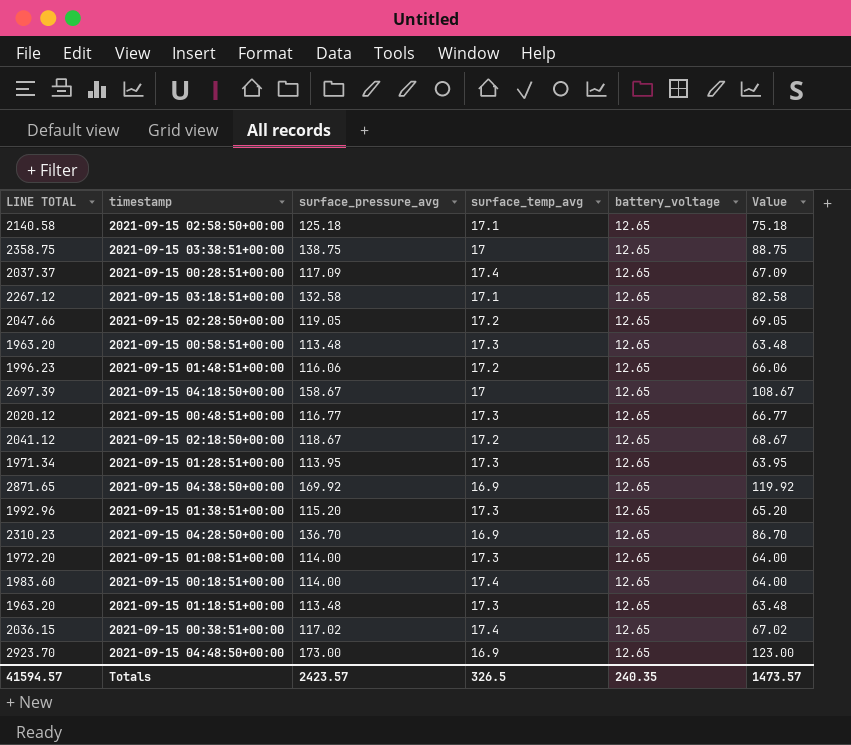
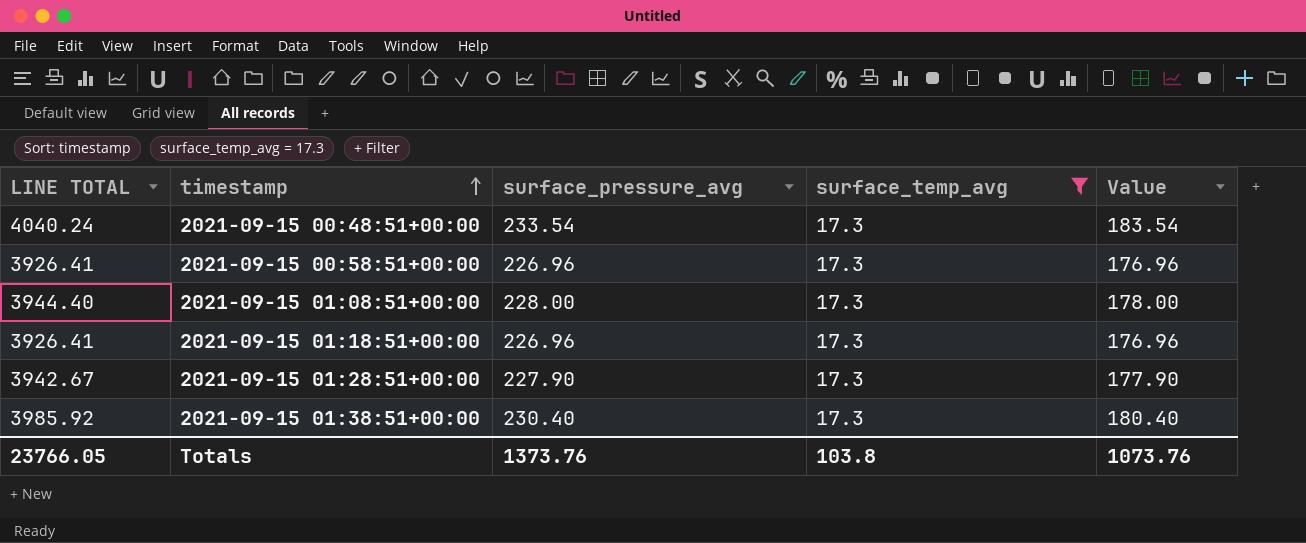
filter: none -> surface_temp_avg = 17.3
row order: none -> timestamp ascending
column battery_voltage | position: 5 -> none
2021-09-15 00:48:51+00:00 | LINE TOTAL: 2020.12 -> 4040.24
2021-09-15 00:48:51+00:00 | surface_pressure_avg: 116.77 -> 233.54
2021-09-15 00:48:51+00:00 | Value: 66.77 -> 183.54
2021-09-15 00:58:51+00:00 | LINE TOTAL: 1963.20 -> 3926.41
2021-09-15 00:58:51+00:00 | surface_pressure_avg: 113.48 -> 226.96
2021-09-15 00:58:51+00:00 | Value: 63.48 -> 176.96
2021-09-15 01:08:51+00:00 | LINE TOTAL: 1972.20 -> 3944.40
2021-09-15 01:08:51+00:00 | surface_pressure_avg: 114.00 -> 228.00
2021-09-15 01:08:51+00:00 | Value: 64.00 -> 178.00
2021-09-15 01:18:51+00:00 | LINE TOTAL: 1963.20 -> 3926.41
2021-09-15 01:18:51+00:00 | surface_pressure_avg: 113.48 -> 226.96
2021-09-15 01:18:51+00:00 | Value: 63.48 -> 176.96
2021-09-15 01:28:51+00:00 | LINE TOTAL: 1971.34 -> 3942.67
2021-09-15 01:28:51+00:00 | surface_pressure_avg: 113.95 -> 227.90
2021-09-15 01:28:51+00:00 | Value: 63.95 -> 177.90
2021-09-15 01:38:51+00:00 | LINE TOTAL: 1992.96 -> 3985.92
2021-09-15 01:38:51+00:00 | surface_pressure_avg: 115.20 -> 230.40
2021-09-15 01:38:51+00:00 | Value: 65.20 -> 180.40
Totals | LINE TOTAL: 41594.57 -> 23766.05
Totals | surface_pressure_avg: 2423.57 -> 1373.76
Totals | surface_temp_avg: 326.5 -> 103.8
Totals | Value: 1473.57 -> 1073.76

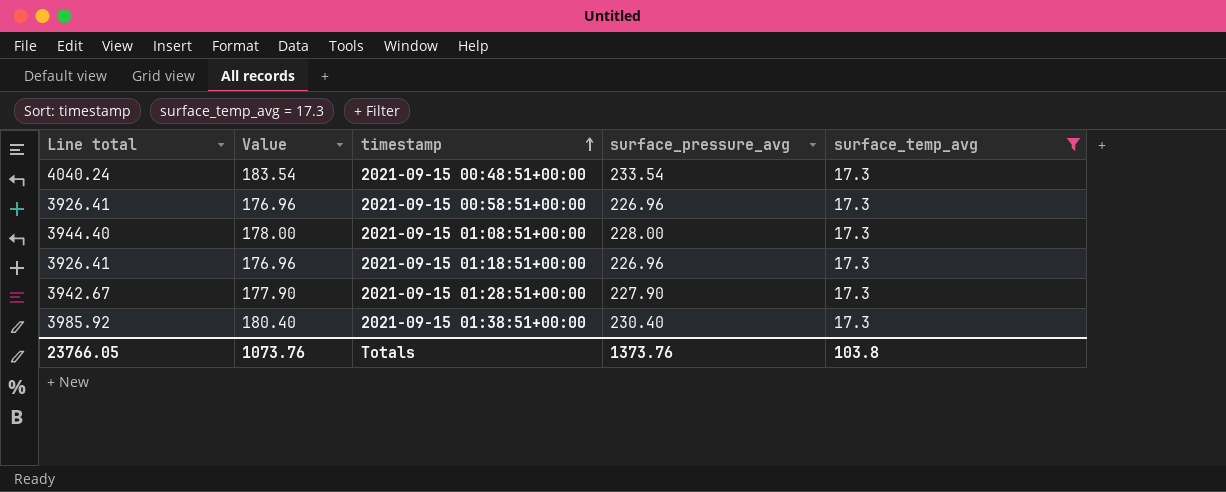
column name: LINE TOTAL -> Line total
column Value | position: 5 -> 2

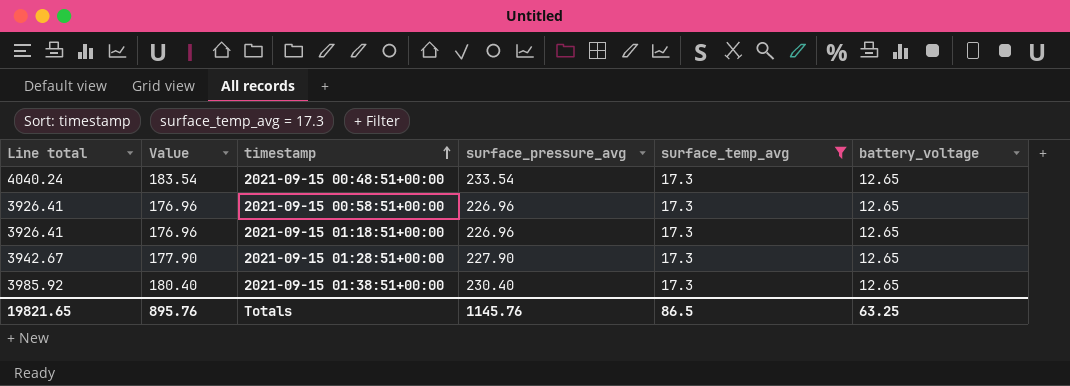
column battery_voltage | position: none -> 6
row 2021-09-15 01:08:51+00:00: 3944.40 | 178.00 | 228.00 | 17.3 -> none
Totals | Line total: 23766.05 -> 19821.65
Totals | Value: 1073.76 -> 895.76
Totals | surface_pressure_avg: 1373.76 -> 1145.76
Totals | surface_temp_avg: 103.8 -> 86.5

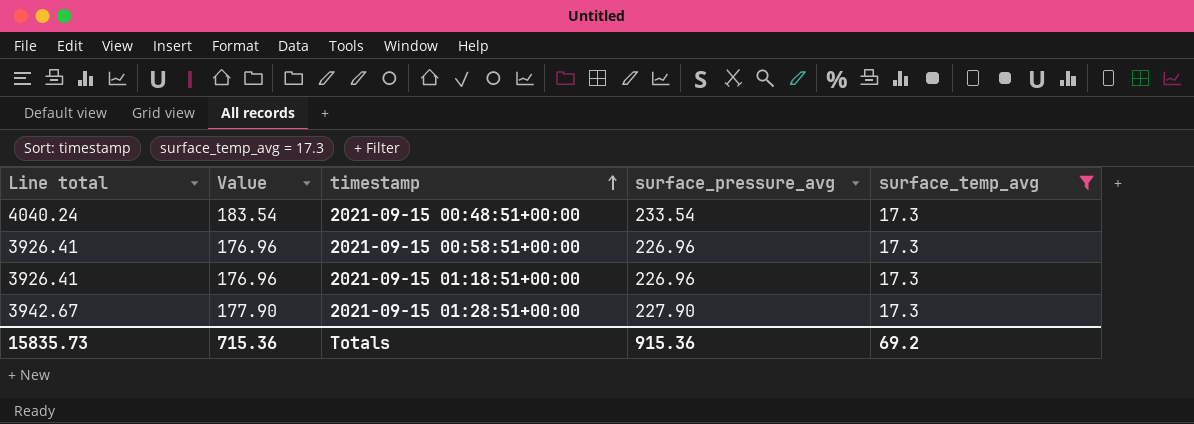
column battery_voltage | position: 6 -> none
row 2021-09-15 01:38:51+00:00: 3985.92 | 180.40 | 230.40 | 17.3 | 12.65 -> none
Totals | Line total: 19821.65 -> 15835.73
Totals | Value: 895.76 -> 715.36
Totals | surface_pressure_avg: 1145.76 -> 915.36
Totals | surface_temp_avg: 86.5 -> 69.2

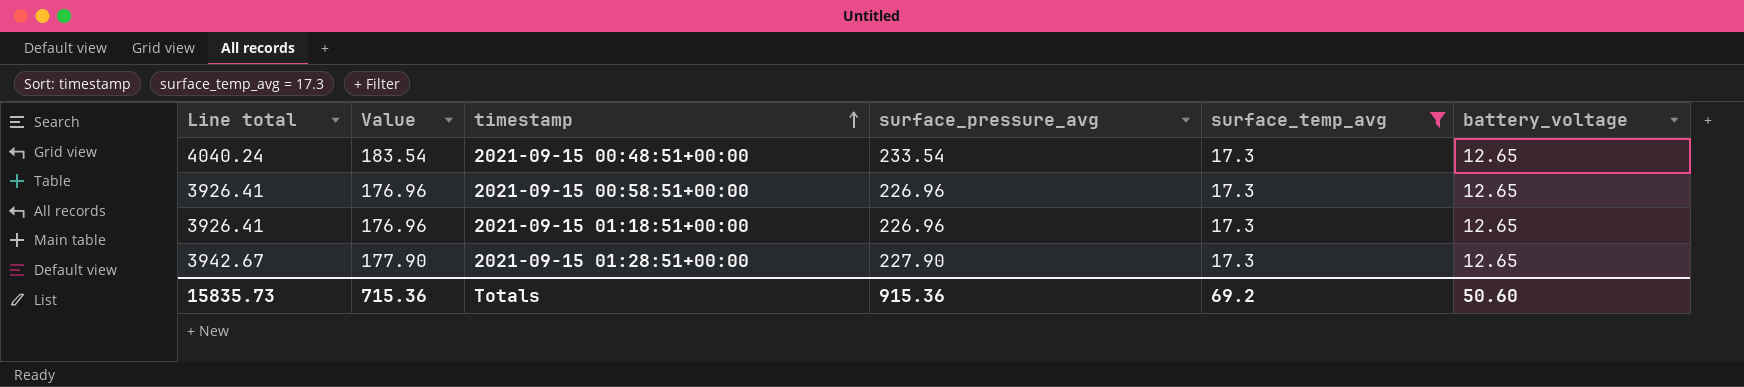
column battery_voltage | position: none -> 6

